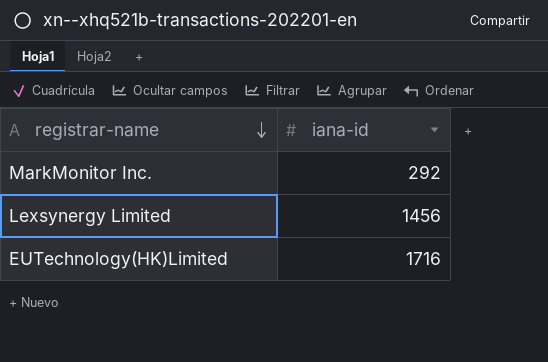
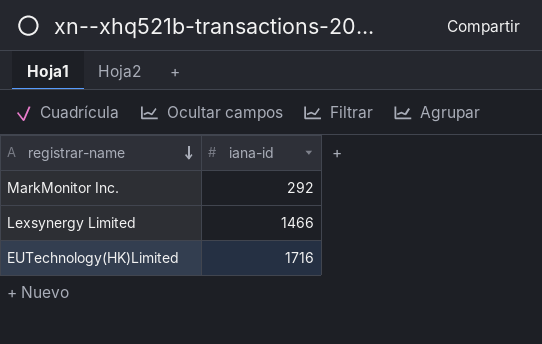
Lexsynergy Limited | iana-id: 1456 -> 1466

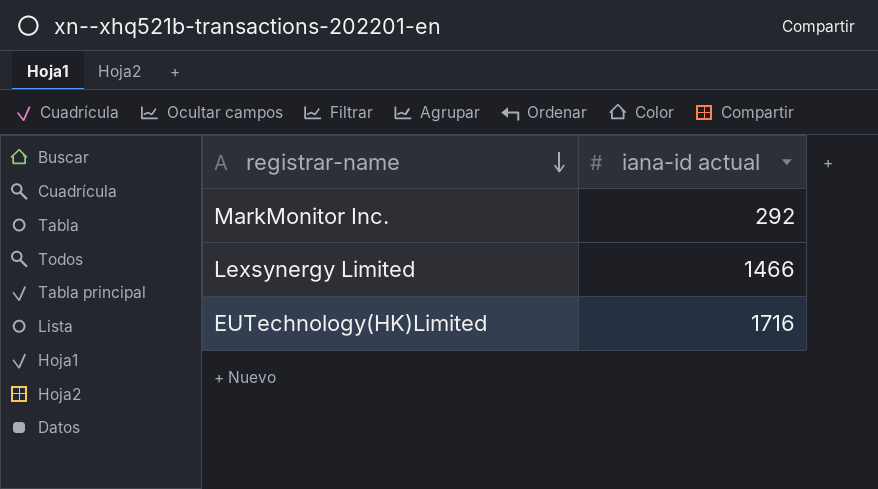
column name: iana-id -> iana-id actual

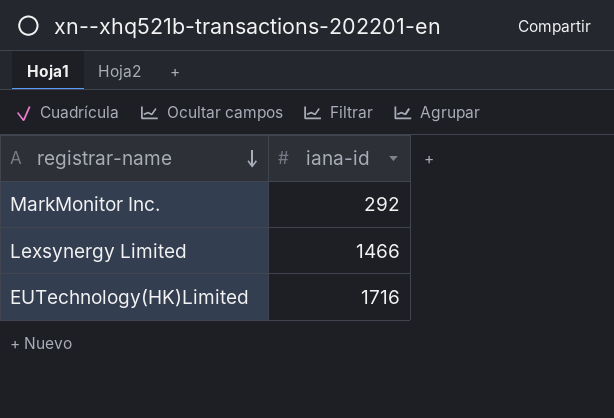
column name: iana-id actual -> iana-id

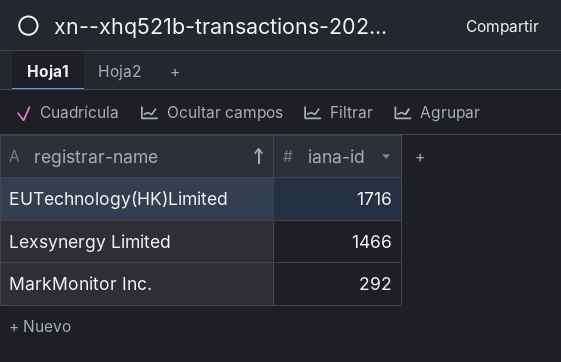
row order: registrar-name descending -> registrar-name ascending

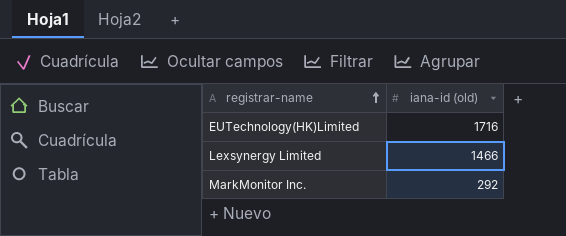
column name: iana-id -> iana-id (old)

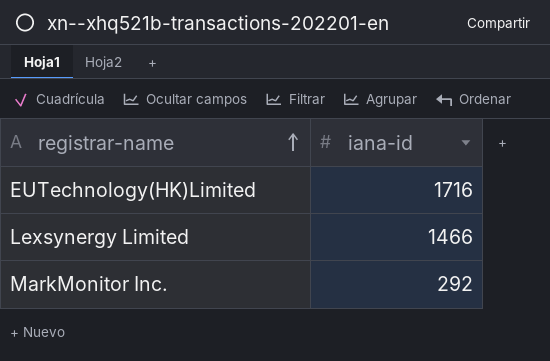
column name: iana-id (old) -> iana-id

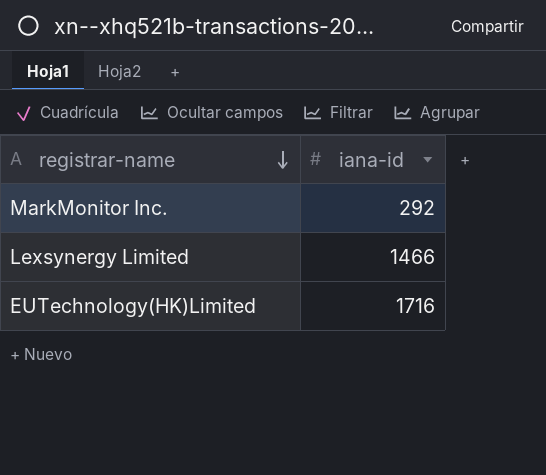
row order: registrar-name ascending -> registrar-name descending

